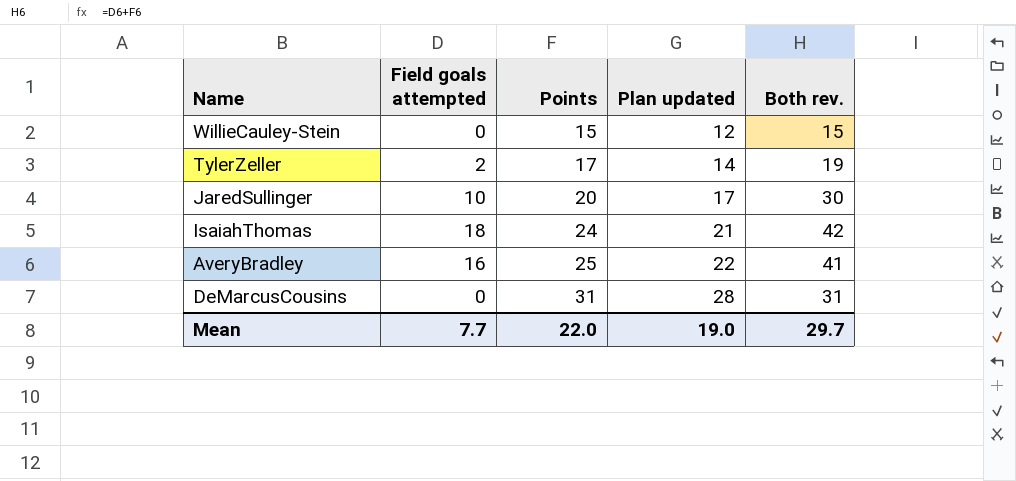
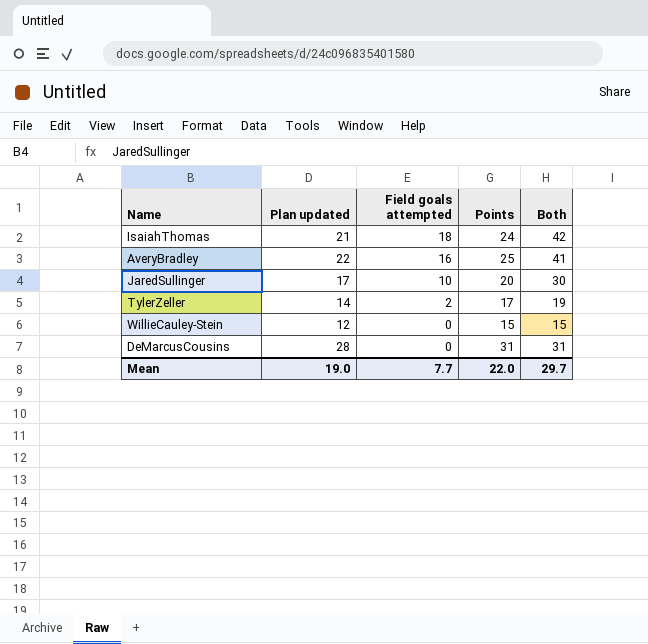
row order: Points ascending -> Field goals attempted descending
column Plan updated | position: 4 -> 2
column name: Both rev. -> Both

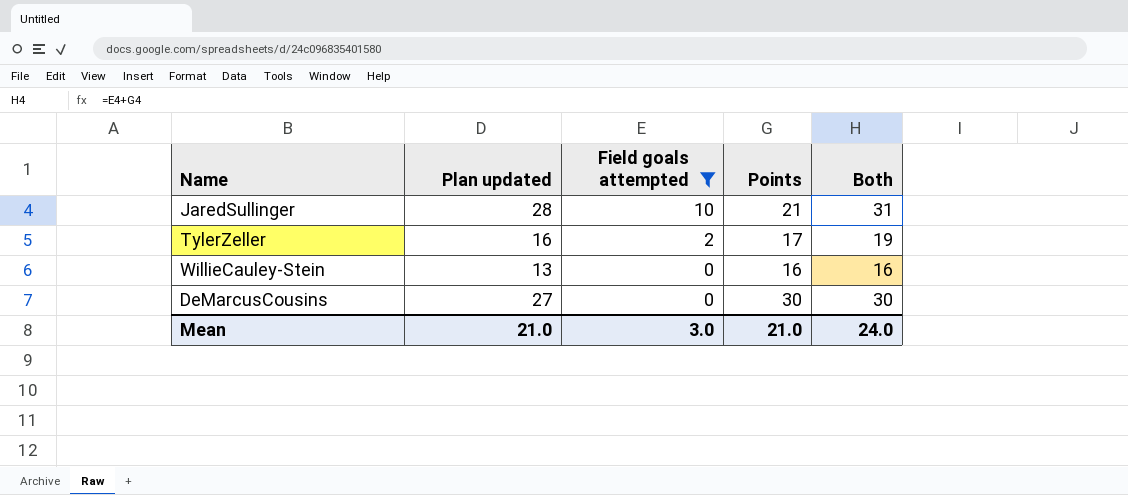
filter: none -> Field goals attempted <= 10
column Plan updated | formula: [Points] - 3 -> [Both] - 3
JaredSullinger | Points: 20 -> 21
JaredSullinger | Both: 30 -> 31
WillieCauley-Stein | Points: 15 -> 16
WillieCauley-Stein | Both: 15 -> 16
DeMarcusCousins | Points: 31 -> 30
DeMarcusCousins | Both: 31 -> 30
Mean | Plan updated: 19.0 -> 21.0
Mean | Field goals attempted: 7.7 -> 3.0
Mean | Points: 22.0 -> 21.0
Mean | Both: 29.7 -> 24.0

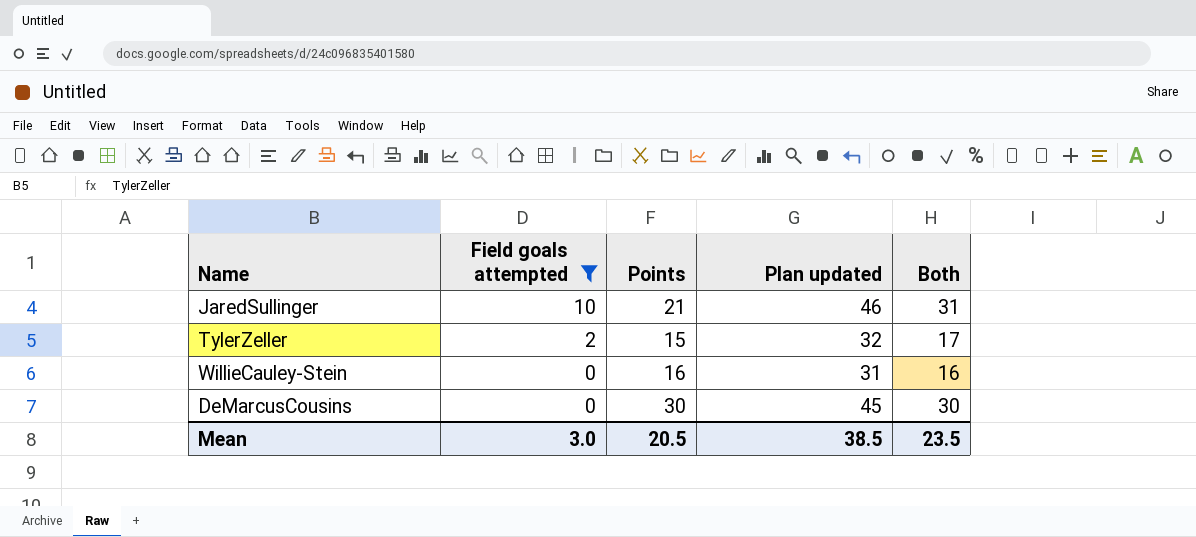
column Plan updated | formula: [Both] - 3 -> [Both] + 15
column Plan updated | position: 2 -> 4
TylerZeller | Points: 17 -> 15
TylerZeller | Both: 19 -> 17
Mean | Points: 21.0 -> 20.5
Mean | Plan updated: 21.0 -> 38.5
Mean | Both: 24.0 -> 23.5

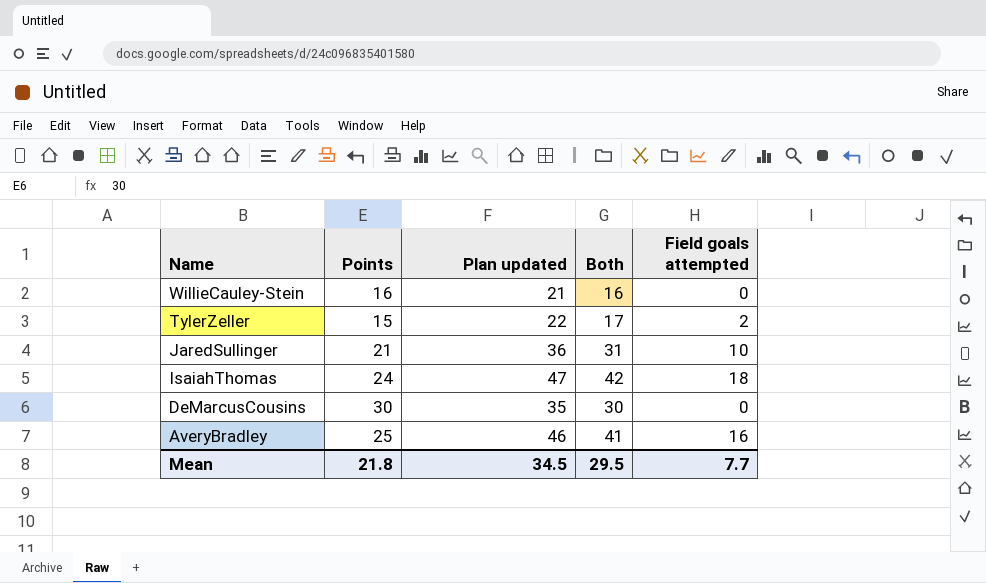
filter: Field goals attempted <= 10 -> none
row order: Field goals attempted descending -> Name descending
column Plan updated | formula: [Both] + 15 -> [Both] + 5
column Field goals attempted | position: 2 -> 5
Mean | Points: 20.5 -> 21.8
Mean | Plan updated: 38.5 -> 34.5
Mean | Both: 23.5 -> 29.5
Mean | Field goals attempted: 3.0 -> 7.7

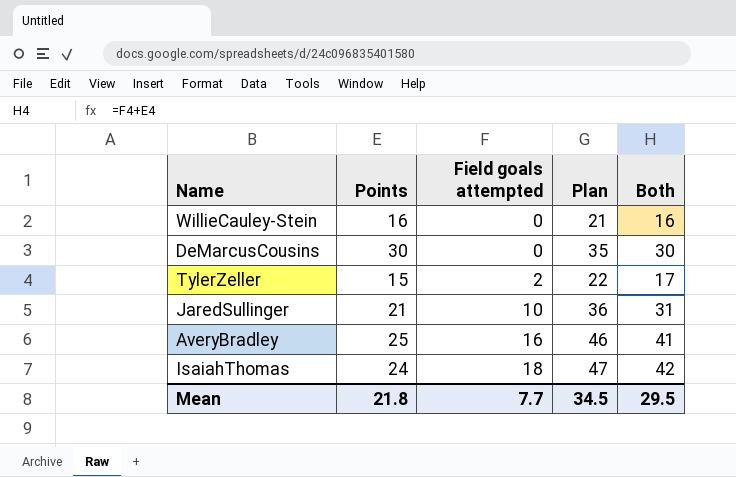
row order: Name descending -> Field goals attempted ascending
column Field goals attempted | position: 5 -> 3
column name: Plan updated -> Plan

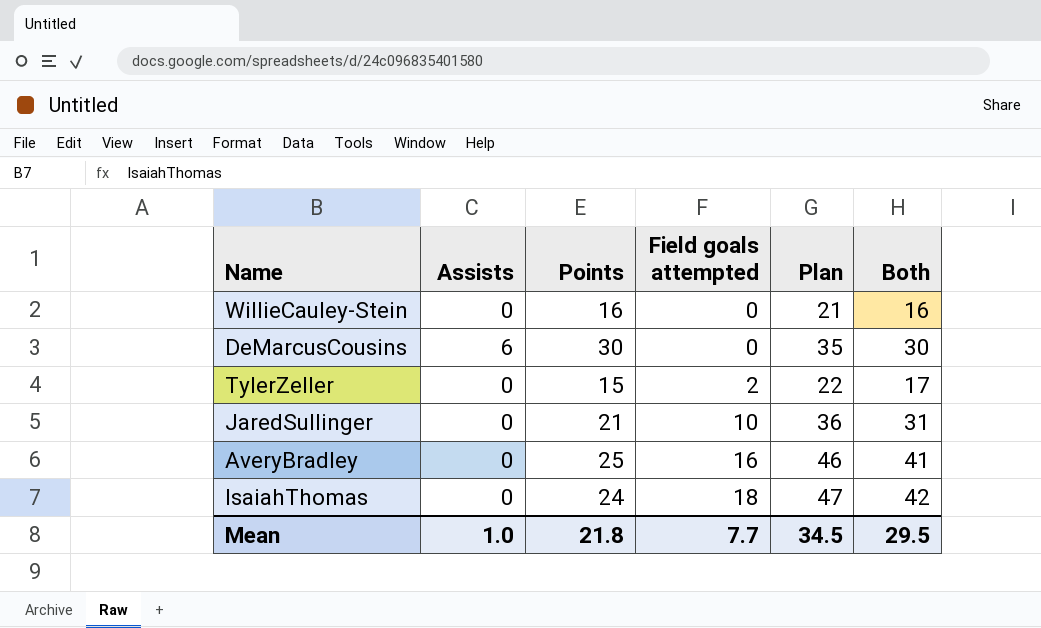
column Assists | position: none -> 2

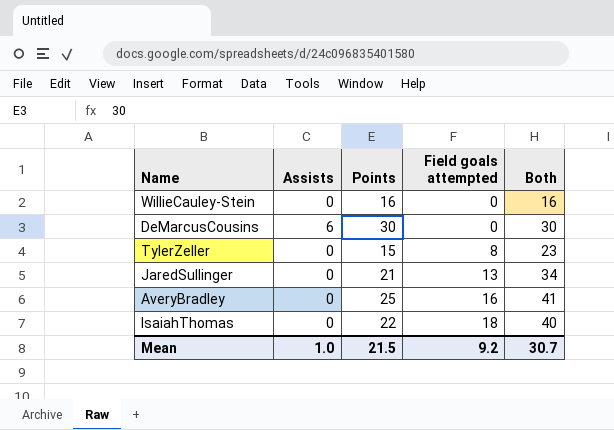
column Plan | formula: [Both] + 5 -> none
TylerZeller | Field goals attempted: 2 -> 8
TylerZeller | Both: 17 -> 23
JaredSullinger | Field goals attempted: 10 -> 13
JaredSullinger | Both: 31 -> 34
IsaiahThomas | Points: 24 -> 22
IsaiahThomas | Both: 42 -> 40
Mean | Points: 21.8 -> 21.5
Mean | Field goals attempted: 7.7 -> 9.2
Mean | Both: 29.5 -> 30.7

